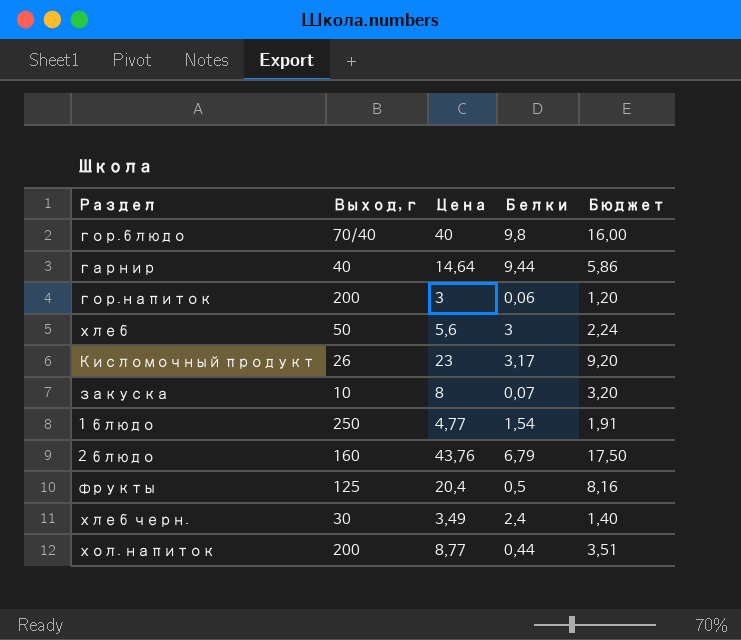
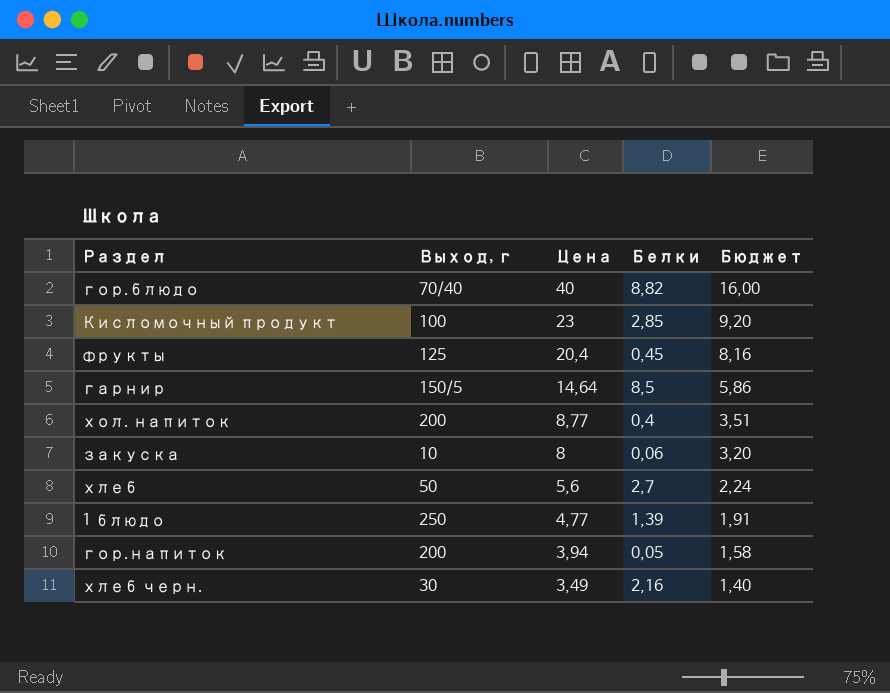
row order: none -> Цена descending
row 2 блюдо: 160 | 43,76 | 6,79 | 17,50 -> none
гор.блюдо | Белки: 9,8 -> 8,82
Кисломочный продукт | Выход, г: 26 -> 100
Кисломочный продукт | Белки: 3,17 -> 2,85
фрукты | Белки: 0,5 -> 0,45
гарнир | Выход, г: 40 -> 150/5
гарнир | Белки: 9,44 -> 8,5
хол. напиток | Белки: 0,44 -> 0,4
закуска | Белки: 0,07 -> 0,06
хлеб | Белки: 3 -> 2,7
1 блюдо | Белки: 1,54 -> 1,39
гор.напиток | Цена: 3 -> 3,94
гор.напиток | Белки: 0,06 -> 0,05
гор.напиток | Бюджет: 1,20 -> 1,58
хлеб черн. | Белки: 2,4 -> 2,16

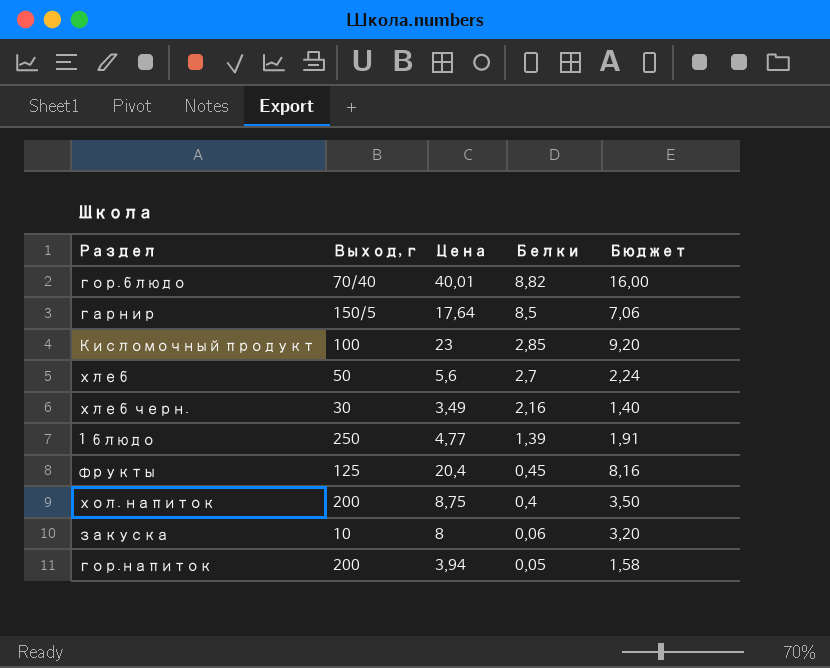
row order: Цена descending -> Белки descending
гор.блюдо | Цена: 40 -> 40,01
гарнир | Цена: 14,64 -> 17,64
гарнир | Бюджет: 5,86 -> 7,06
хол. напиток | Цена: 8,77 -> 8,75
хол. напиток | Бюджет: 3,51 -> 3,50

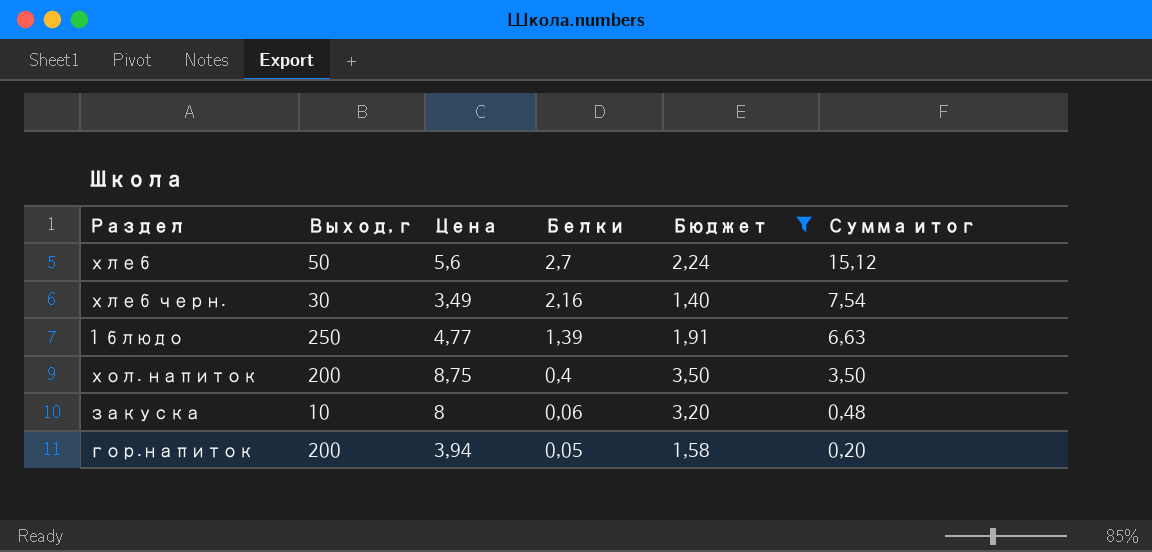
filter: none -> Бюджет <= 3,50
column Сумма итог | formula: none -> [Цена] * [Белки]

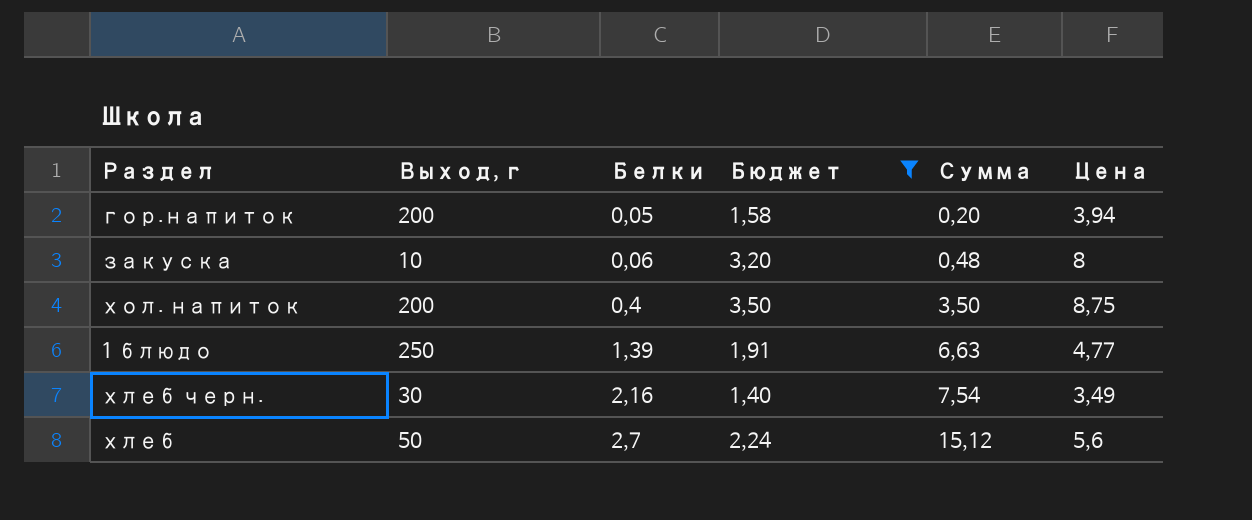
row order: Белки descending -> Белки ascending
column name: Сумма итог -> Сумма
column Цена | position: 3 -> 6

